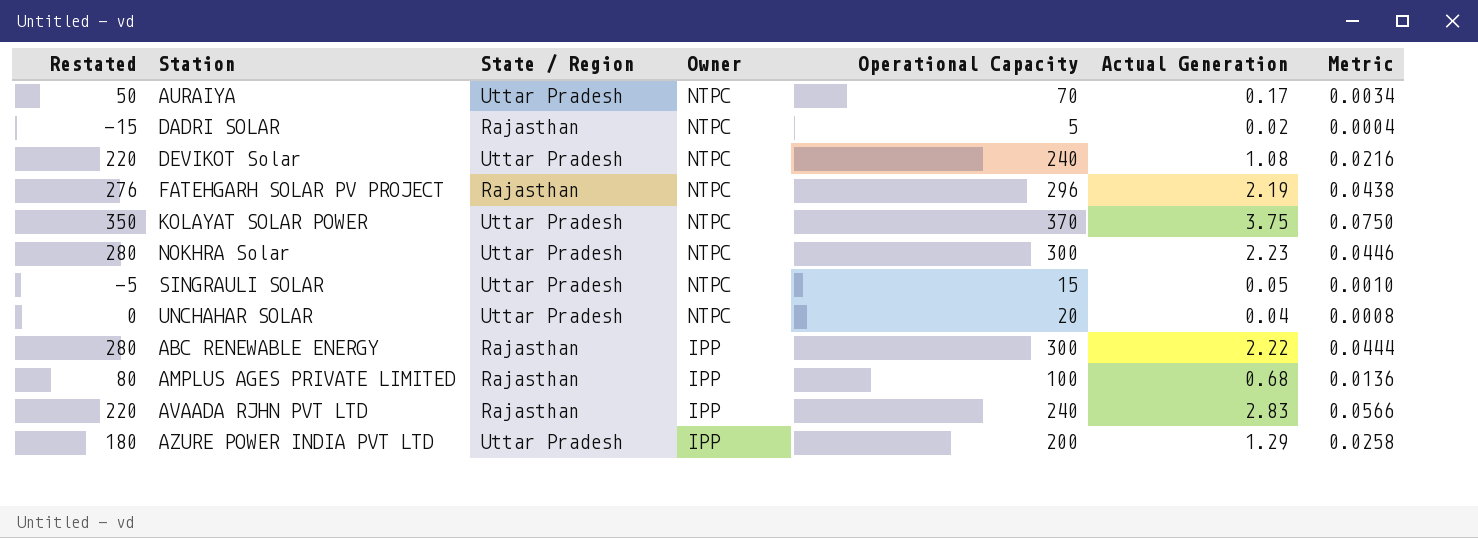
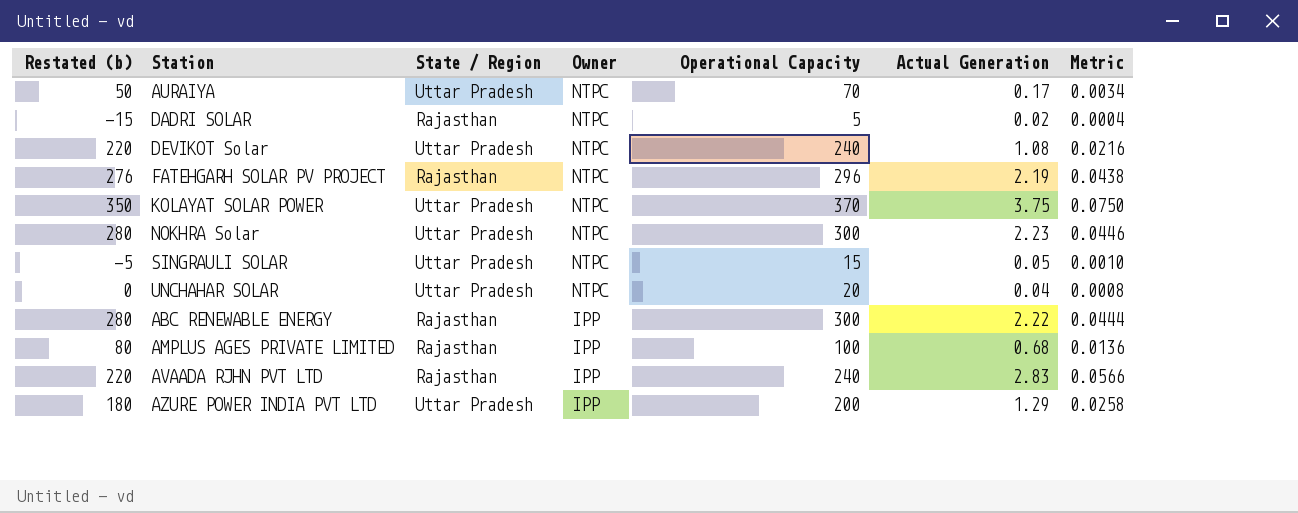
column name: Restated -> Restated (b)

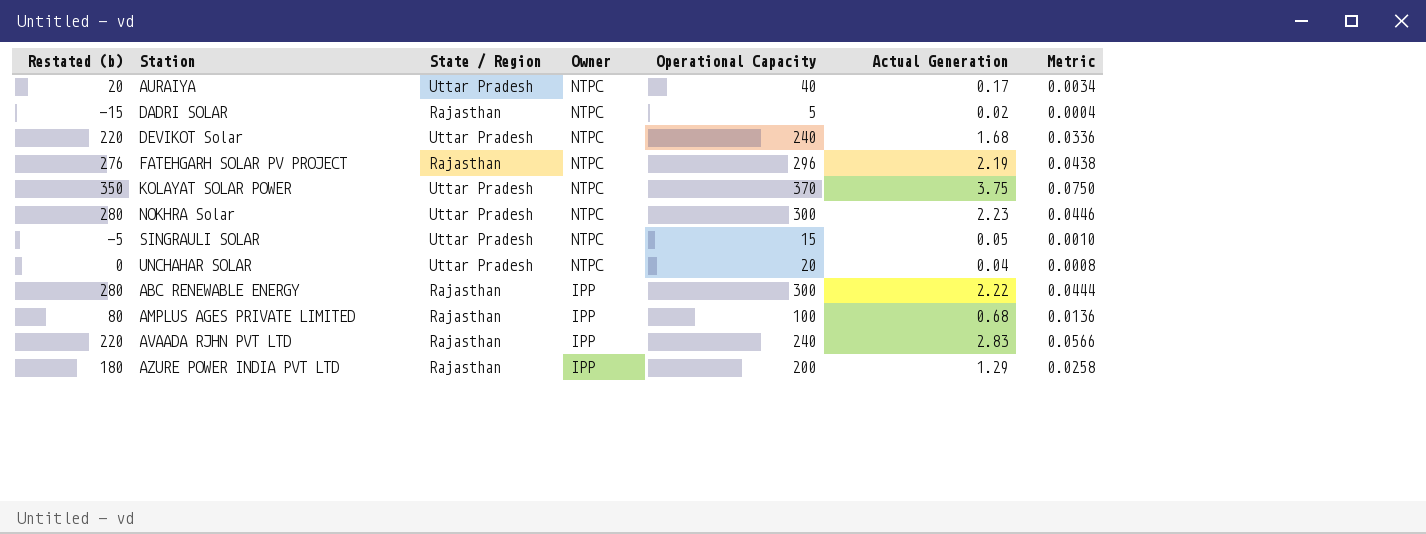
AURAIYA | Restated (b): 50 -> 20
AURAIYA | Operational Capacity: 70 -> 40
DEVIKOT Solar | Actual Generation: 1.08 -> 1.68
DEVIKOT Solar | Metric: 0.0216 -> 0.0336
AZURE POWER INDIA PVT LTD | State / Region: Uttar Pradesh -> Rajasthan

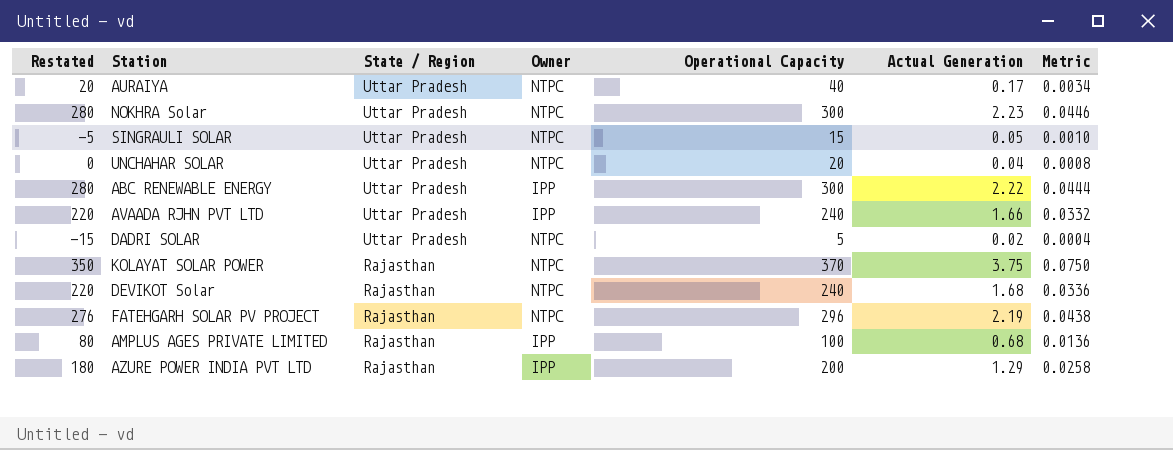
row order: Owner descending -> State / Region descending
column name: Restated (b) -> Restated
ABC RENEWABLE ENERGY | State / Region: Rajasthan -> Uttar Pradesh
AVAADA RJHN PVT LTD | State / Region: Rajasthan -> Uttar Pradesh
AVAADA RJHN PVT LTD | Actual Generation: 2.83 -> 1.66
AVAADA RJHN PVT LTD | Metric: 0.0566 -> 0.0332
DADRI SOLAR | State / Region: Rajasthan -> Uttar Pradesh
KOLAYAT SOLAR POWER | State / Region: Uttar Pradesh -> Rajasthan
DEVIKOT Solar | State / Region: Uttar Pradesh -> Rajasthan

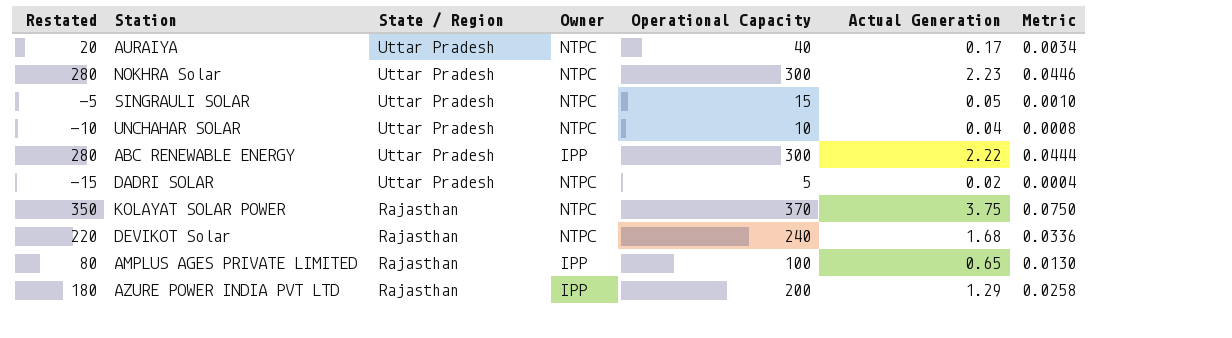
row AVAADA RJHN PVT LTD: 220 | Uttar Pradesh | IPP | 240 | 1.66 | 0.0332 -> none
row FATEHGARH SOLAR PV PROJECT: 276 | Rajasthan | NTPC | 296 | 2.19 | 0.0438 -> none
UNCHAHAR SOLAR | Restated: 0 -> -10
UNCHAHAR SOLAR | Operational Capacity: 20 -> 10
AMPLUS AGES PRIVATE LIMITED | Actual Generation: 0.68 -> 0.65
AMPLUS AGES PRIVATE LIMITED | Metric: 0.0136 -> 0.0130

